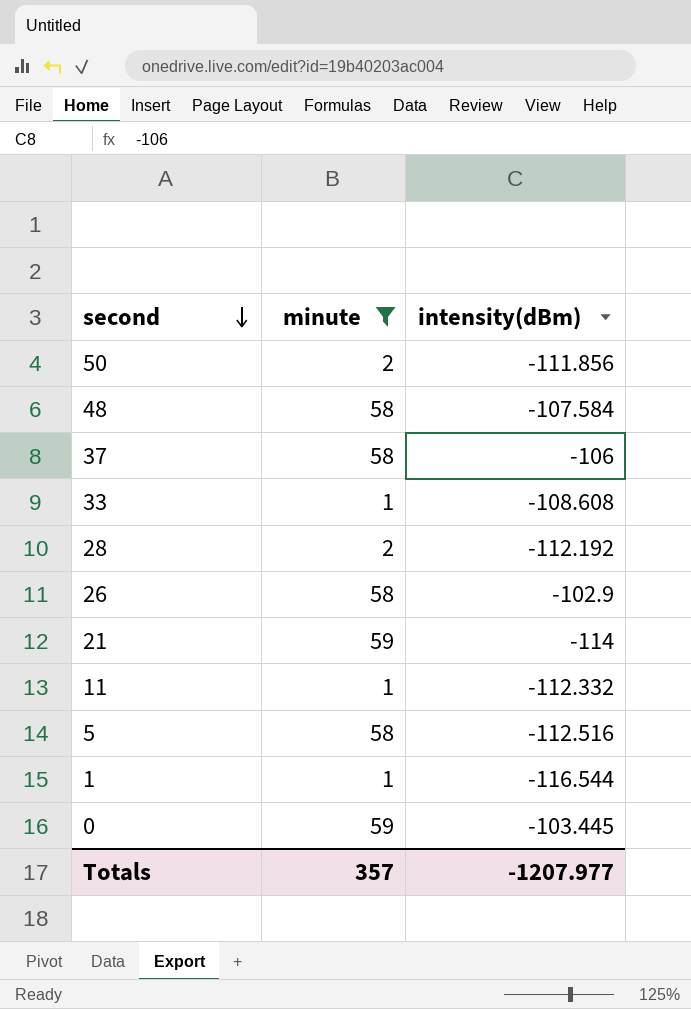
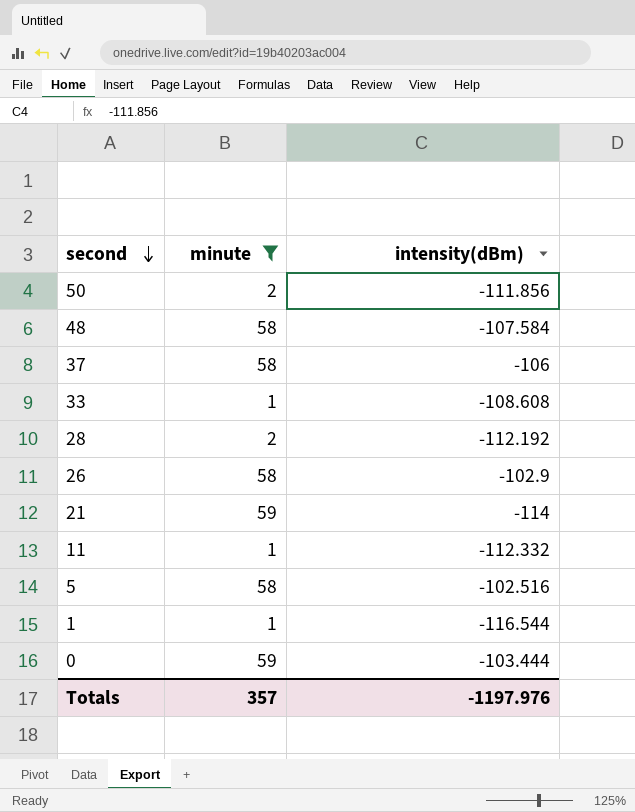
5 | intensity(dBm): -112.516 -> -102.516
0 | intensity(dBm): -103.445 -> -103.444
Totals | intensity(dBm): -1207.977 -> -1197.976

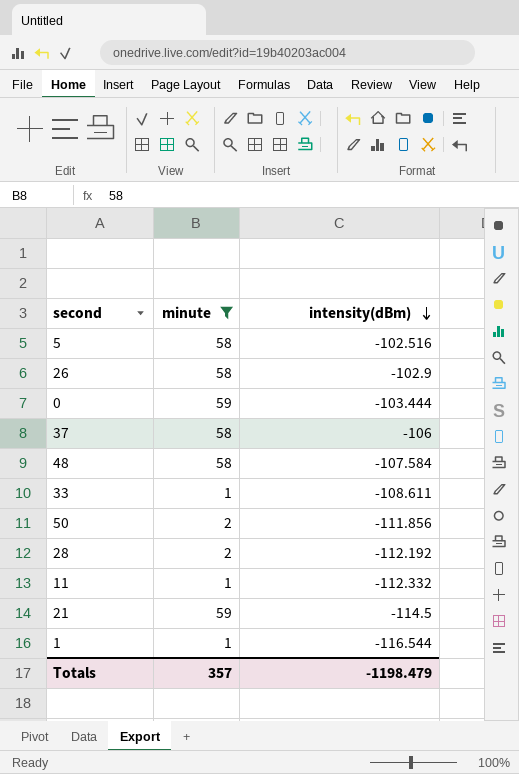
row order: second descending -> intensity(dBm) descending
33 | intensity(dBm): -108.608 -> -108.611
21 | intensity(dBm): -114 -> -114.5
Totals | intensity(dBm): -1197.976 -> -1198.479

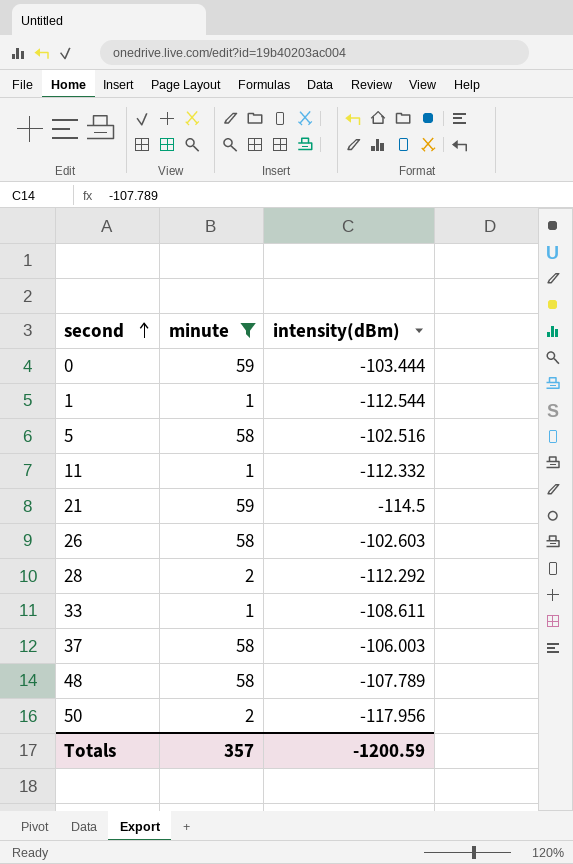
row order: intensity(dBm) descending -> second ascending
1 | intensity(dBm): -116.544 -> -112.544
26 | intensity(dBm): -102.9 -> -102.603
28 | intensity(dBm): -112.192 -> -112.292
37 | intensity(dBm): -106 -> -106.003
48 | intensity(dBm): -107.584 -> -107.789
50 | intensity(dBm): -111.856 -> -117.956
Totals | intensity(dBm): -1198.479 -> -1200.59

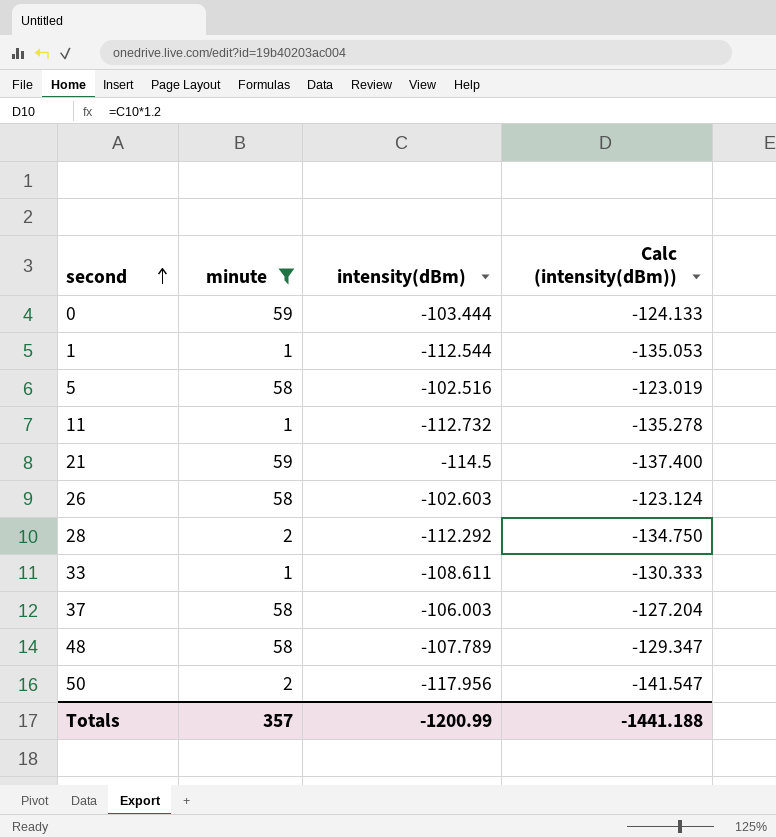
column Calc (intensity(dBm)) | formula: none -> [intensity(dBm)] * 1.2
11 | intensity(dBm): -112.332 -> -112.732
Totals | intensity(dBm): -1200.59 -> -1200.99

